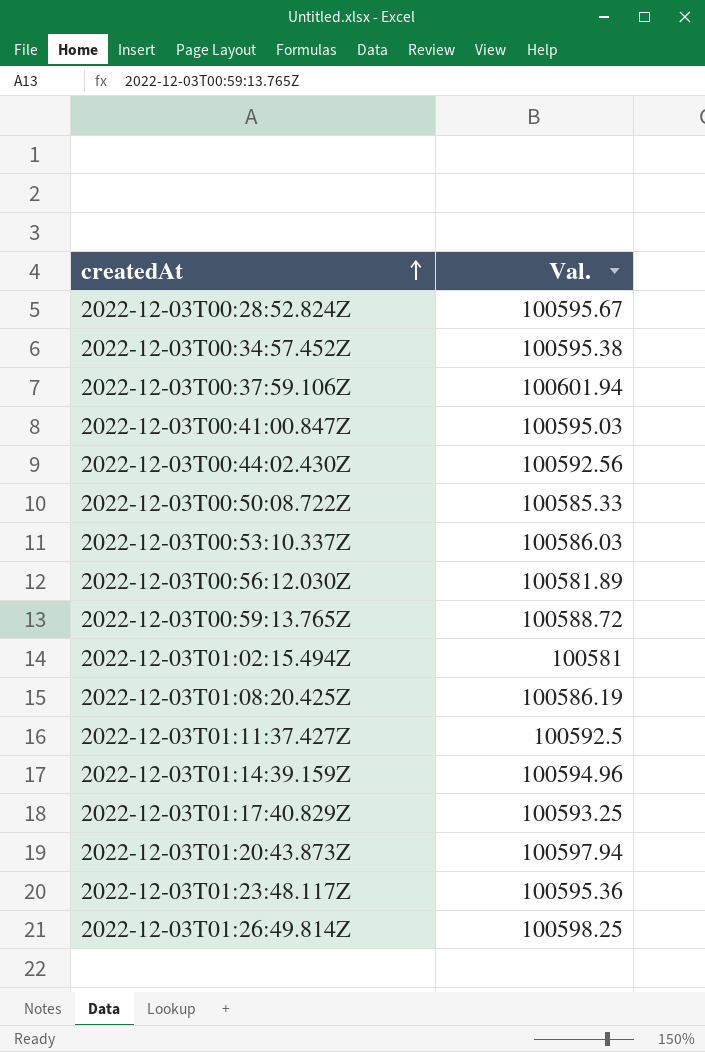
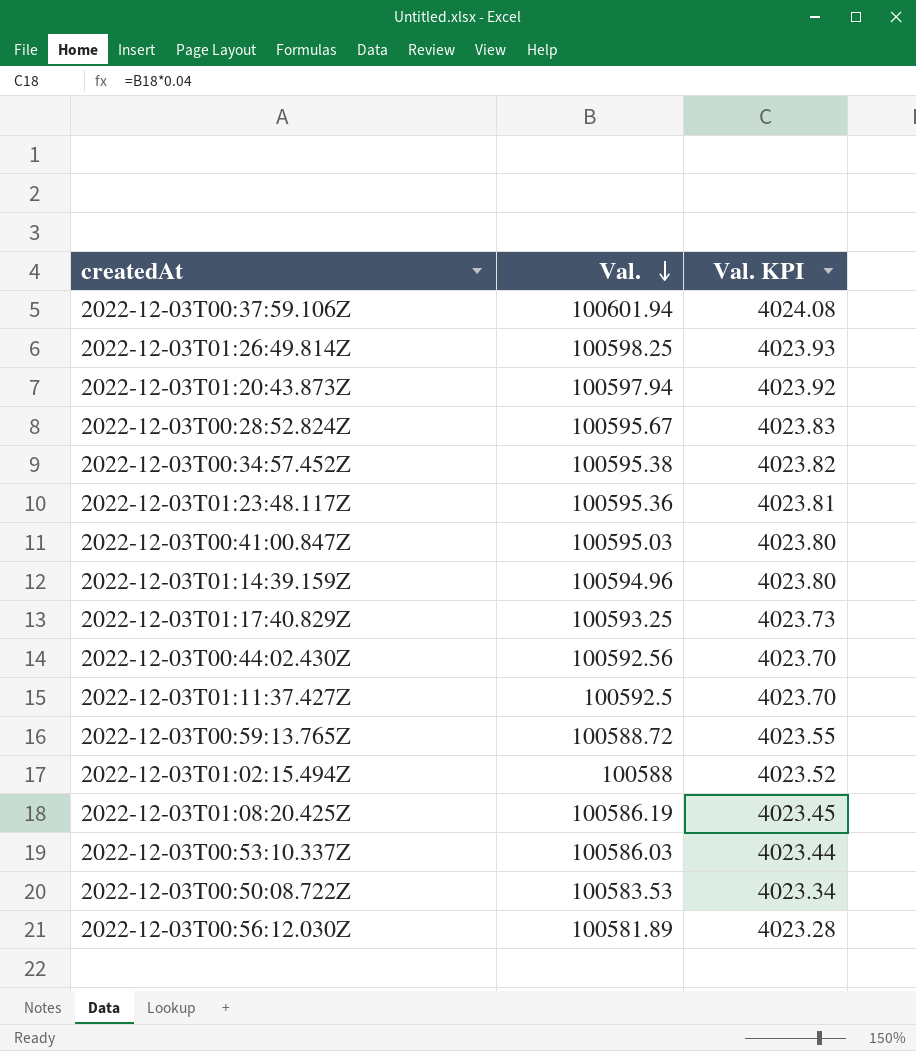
row order: createdAt ascending -> Val. descending
column Val. KPI | formula: none -> [Val.] * 0.04
2022-12-03T01:02:15.494Z | Val.: 100581 -> 100588
2022-12-03T00:50:08.722Z | Val.: 100585.33 -> 100583.53

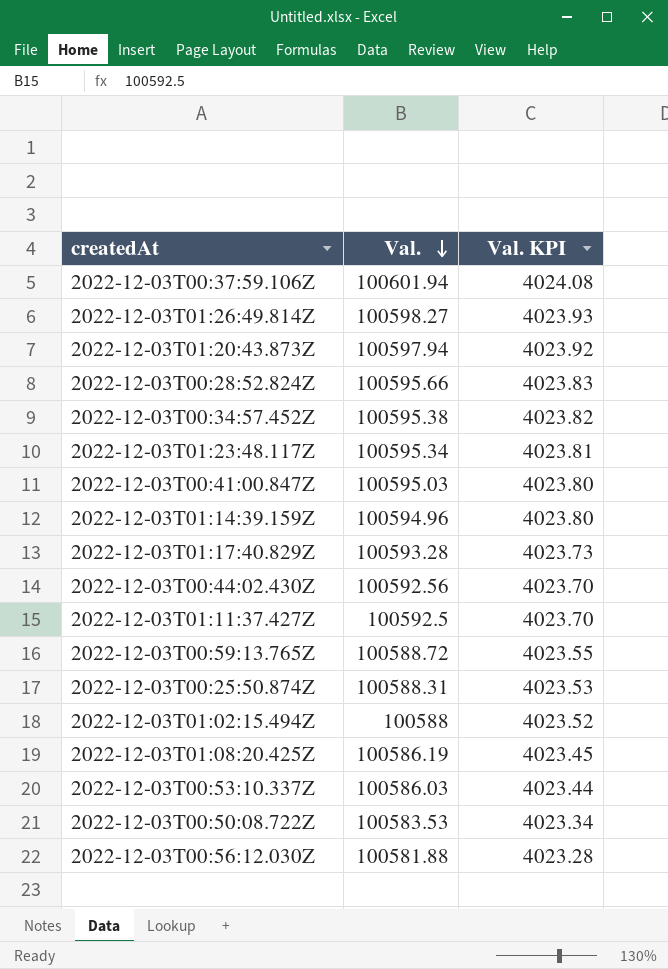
2022-12-03T01:26:49.814Z | Val.: 100598.25 -> 100598.27
2022-12-03T00:28:52.824Z | Val.: 100595.67 -> 100595.66
2022-12-03T01:23:48.117Z | Val.: 100595.36 -> 100595.34
2022-12-03T01:17:40.829Z | Val.: 100593.25 -> 100593.28
row 2022-12-03T00:25:50.874Z: none -> 100588.31 | 4023.53
2022-12-03T00:56:12.030Z | Val.: 100581.89 -> 100581.88

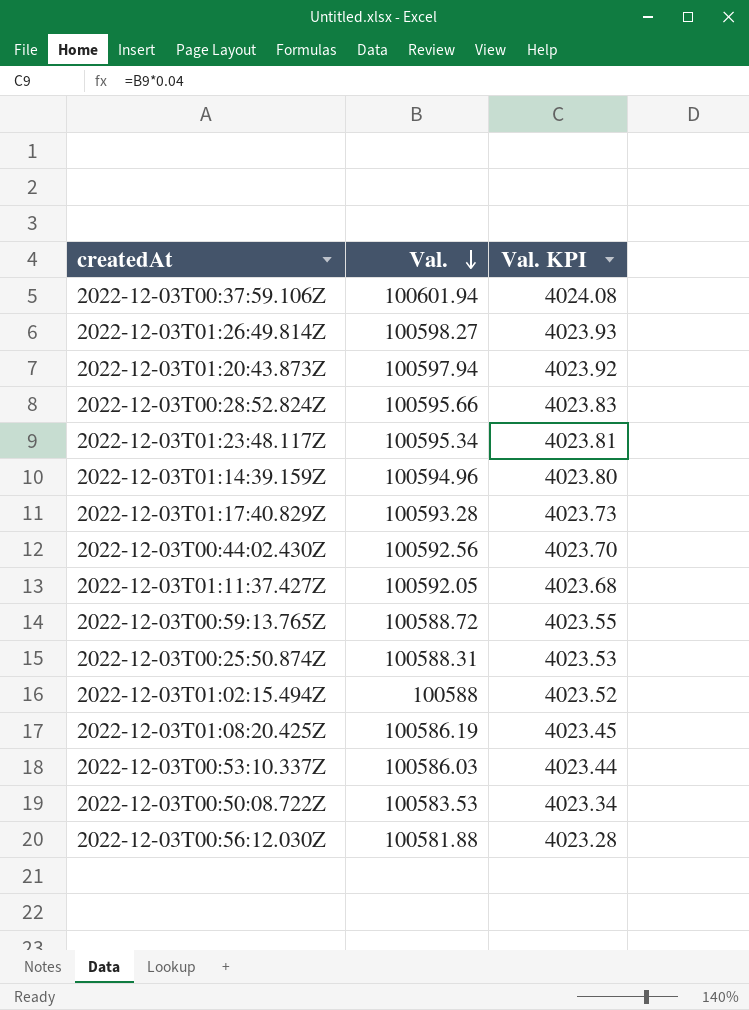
row 2022-12-03T00:34:57.452Z: 100595.38 | 4023.82 -> none
row 2022-12-03T00:41:00.847Z: 100595.03 | 4023.80 -> none
2022-12-03T01:11:37.427Z | Val.: 100592.5 -> 100592.05
2022-12-03T01:11:37.427Z | Val. KPI: 4023.70 -> 4023.68

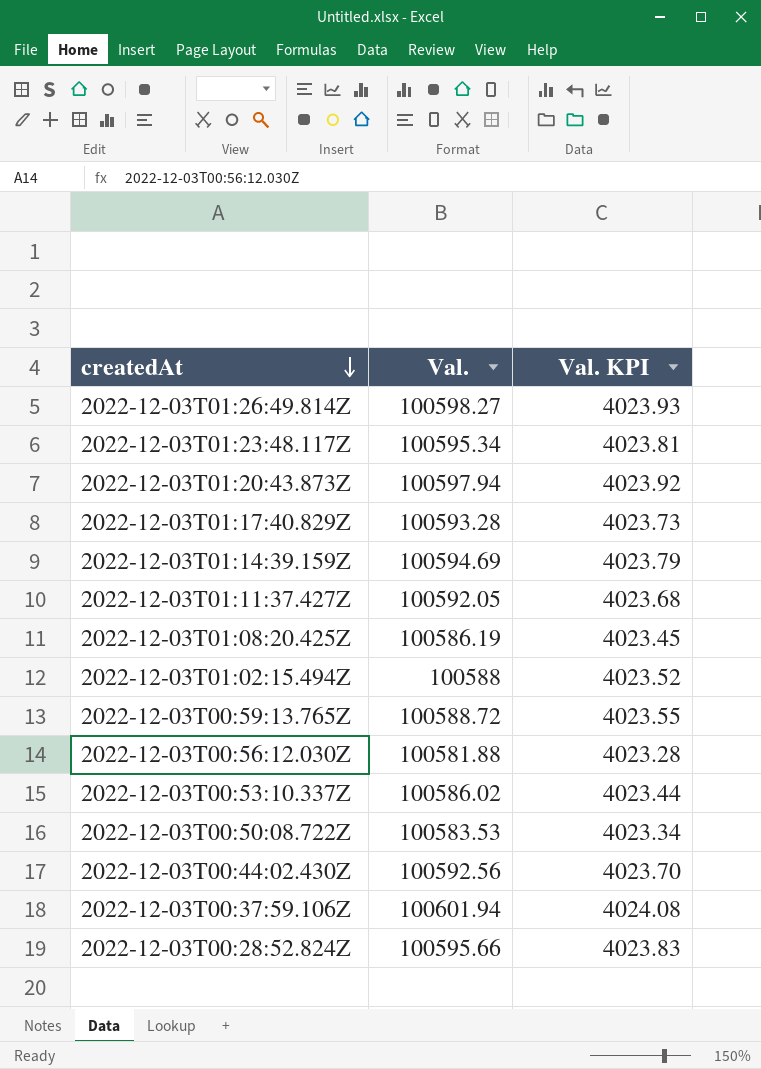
row order: Val. descending -> createdAt descending
row 2022-12-03T00:25:50.874Z: 100588.31 | 4023.53 -> none
2022-12-03T01:14:39.159Z | Val.: 100594.96 -> 100594.69
2022-12-03T01:14:39.159Z | Val. KPI: 4023.80 -> 4023.79
2022-12-03T00:53:10.337Z | Val.: 100586.03 -> 100586.02

